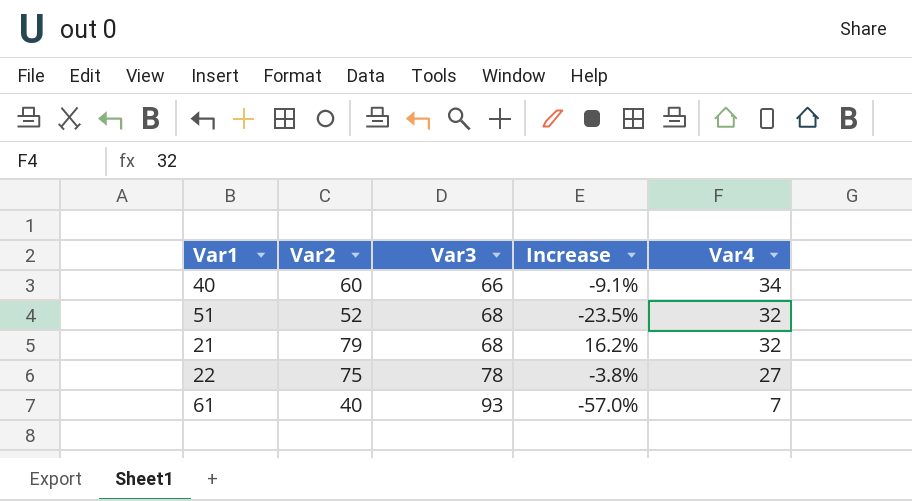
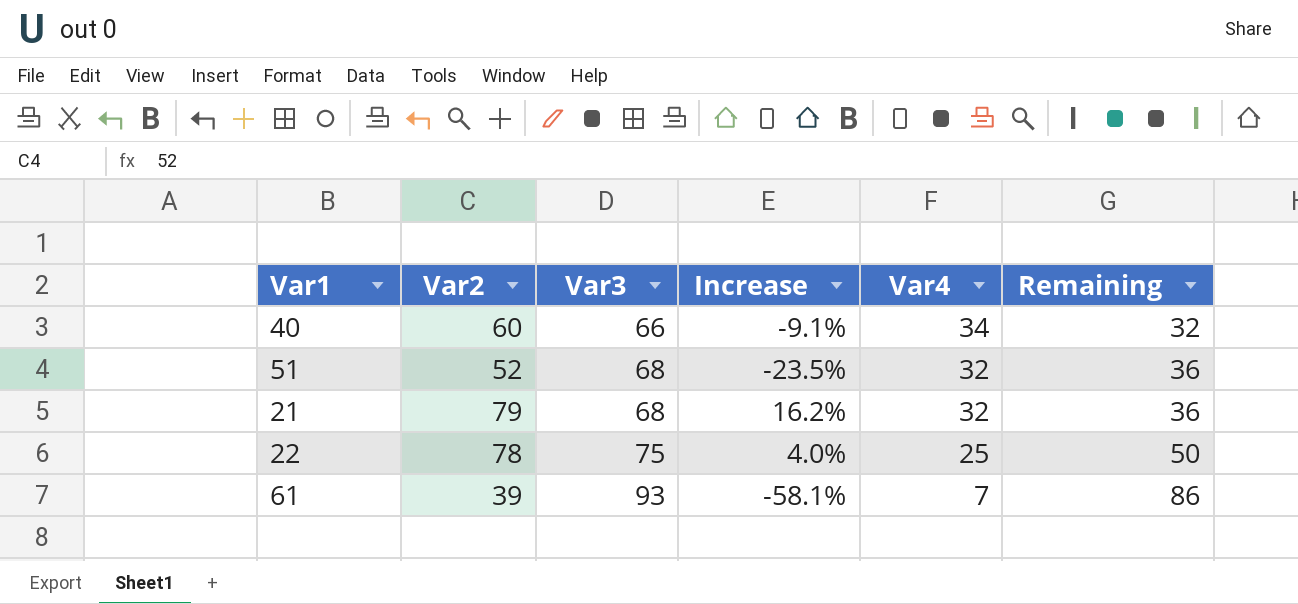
column Remaining | formula: none -> [Var3] - [Var4]
22 | Var2: 75 -> 78
22 | Var3: 78 -> 75
22 | Increase: -3.8% -> 4.0%
22 | Var4: 27 -> 25
61 | Var2: 40 -> 39
61 | Increase: -57.0% -> -58.1%

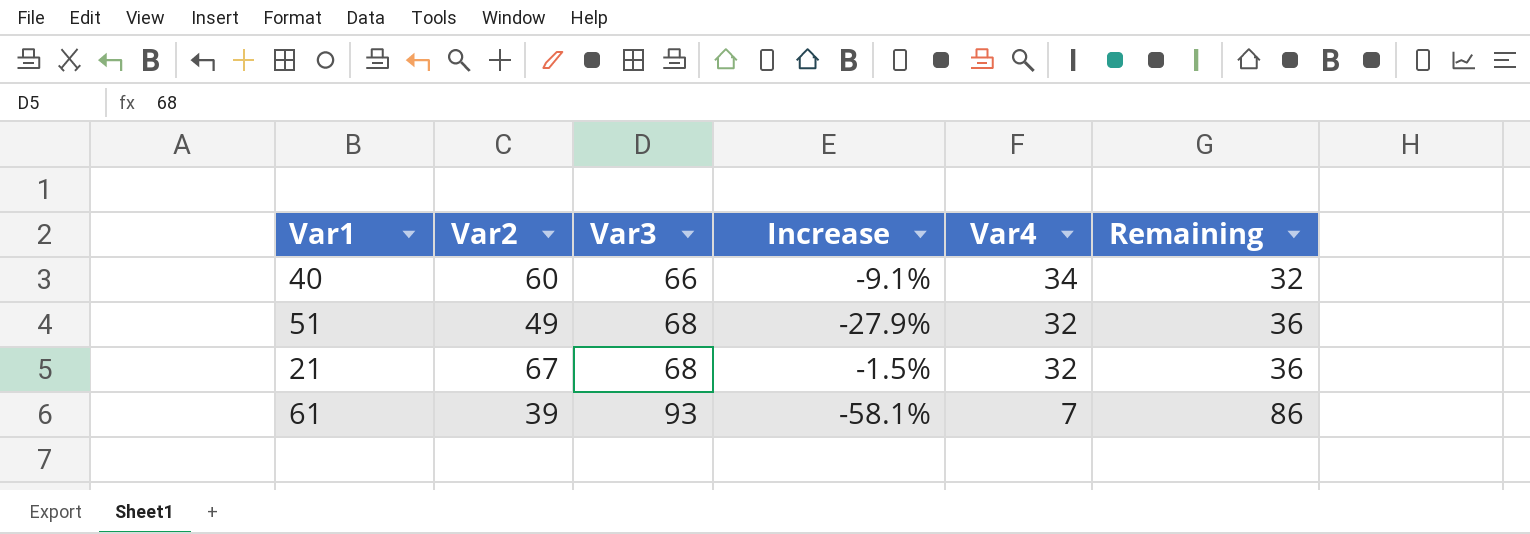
row 22: 78 | 75 | 4.0% | 25 | 50 -> none
51 | Var2: 52 -> 49
51 | Increase: -23.5% -> -27.9%
21 | Var2: 79 -> 67
21 | Increase: 16.2% -> -1.5%

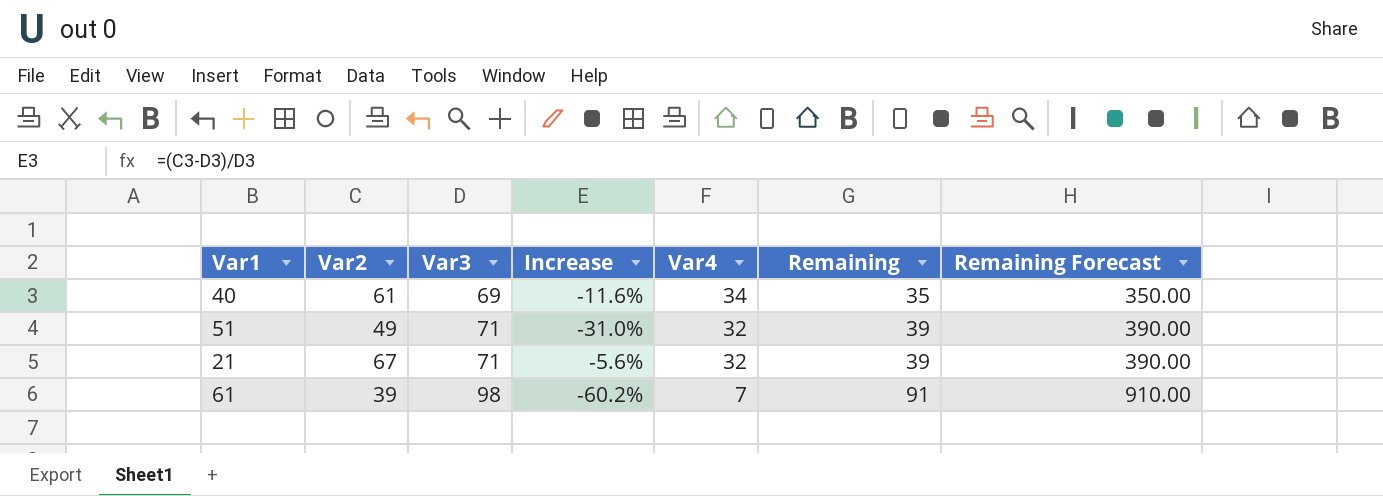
column Remaining Forecast | formula: none -> [Remaining] * 10
40 | Var2: 60 -> 61
40 | Var3: 66 -> 69
40 | Increase: -9.1% -> -11.6%
40 | Remaining: 32 -> 35
51 | Var3: 68 -> 71
51 | Increase: -27.9% -> -31.0%
51 | Remaining: 36 -> 39
21 | Var3: 68 -> 71
21 | Increase: -1.5% -> -5.6%
21 | Remaining: 36 -> 39
61 | Var3: 93 -> 98
61 | Increase: -58.1% -> -60.2%
61 | Remaining: 86 -> 91

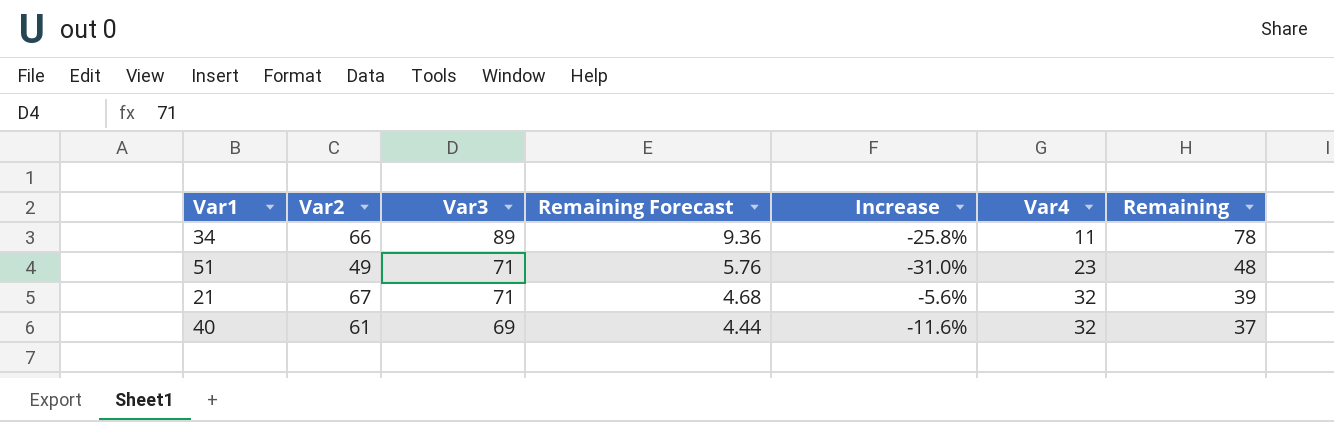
row order: Var3 ascending -> Var3 descending
column Remaining Forecast | formula: [Remaining] * 10 -> [Remaining] * 0.12
column Remaining Forecast | position: 7 -> 4
row 61: 39 | 98 | -60.2% | 7 | 91 | 910.00 -> none
row 34: none -> 66 | 89 | 9.36 | -25.8% | 11 | 78
51 | Var4: 32 -> 23
51 | Remaining: 39 -> 48
40 | Var4: 34 -> 32
40 | Remaining: 35 -> 37

